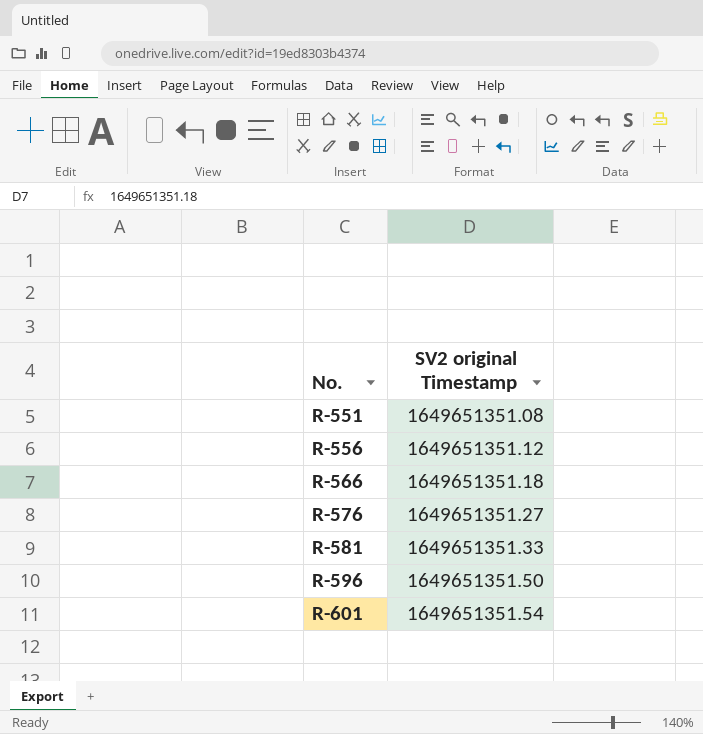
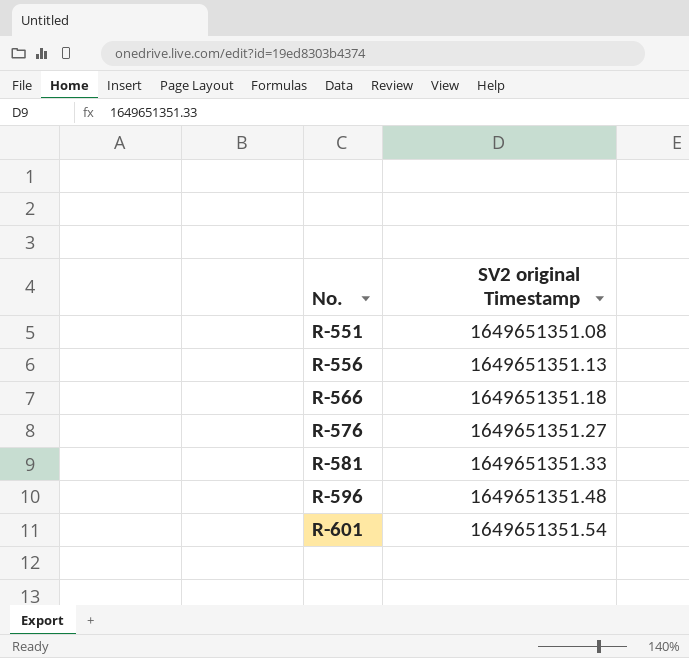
R-556 | SV2 original Timestamp: 1649651351.12 -> 1649651351.13
R-596 | SV2 original Timestamp: 1649651351.50 -> 1649651351.48

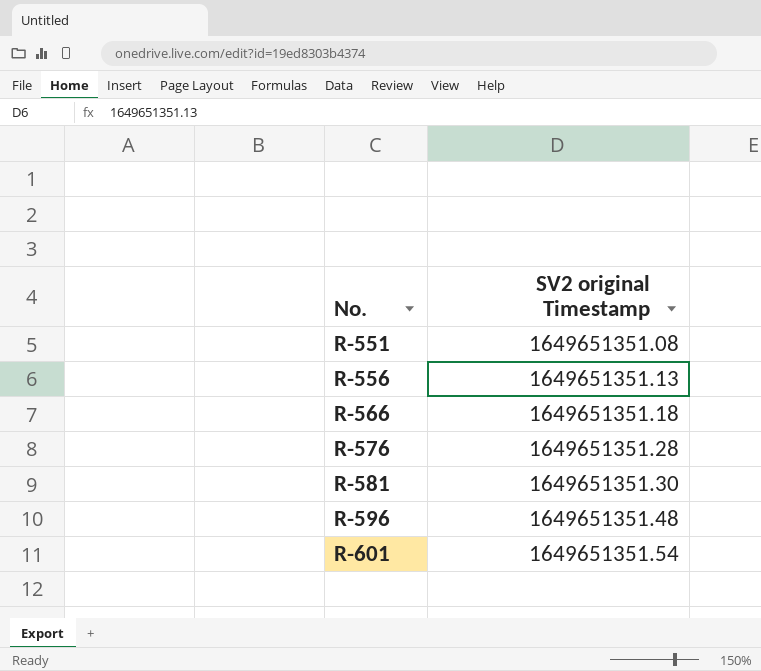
R-576 | SV2 original Timestamp: 1649651351.27 -> 1649651351.28
R-581 | SV2 original Timestamp: 1649651351.33 -> 1649651351.30

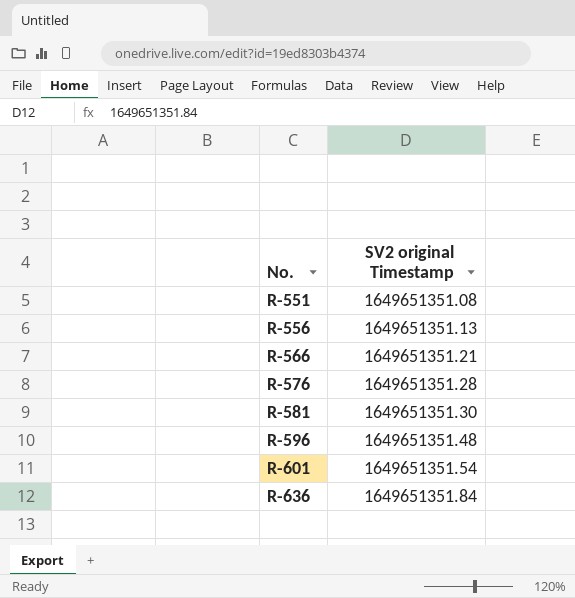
R-566 | SV2 original Timestamp: 1649651351.18 -> 1649651351.21
row R-636: none -> 1649651351.84

